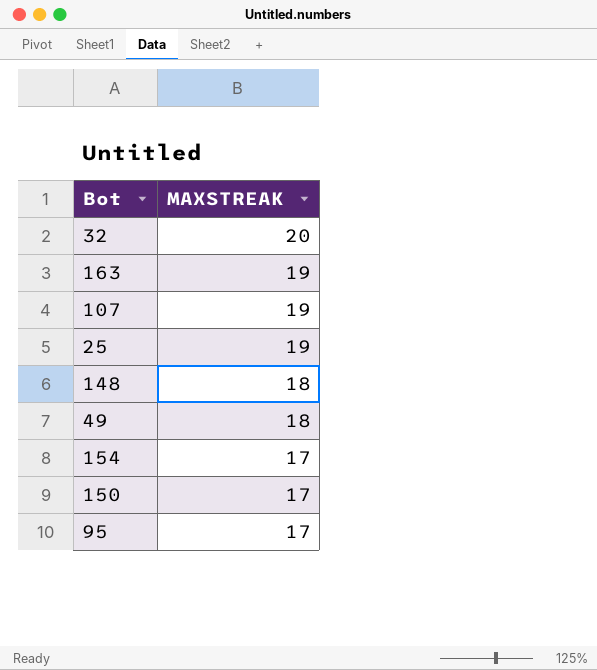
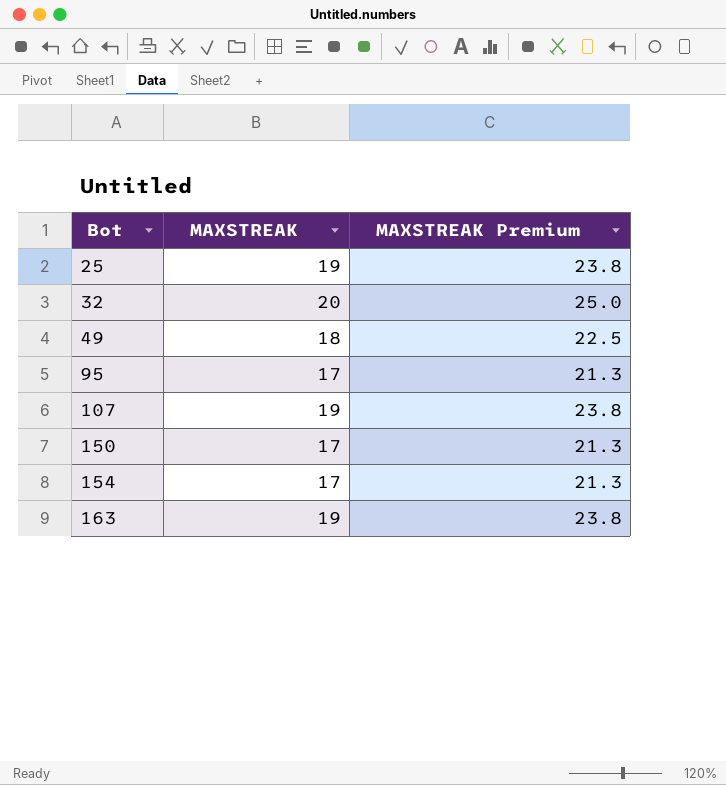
row order: MAXSTREAK descending -> Bot ascending
column MAXSTREAK Premium | formula: none -> [MAXSTREAK] * 1.25
row 148: 18 -> none

